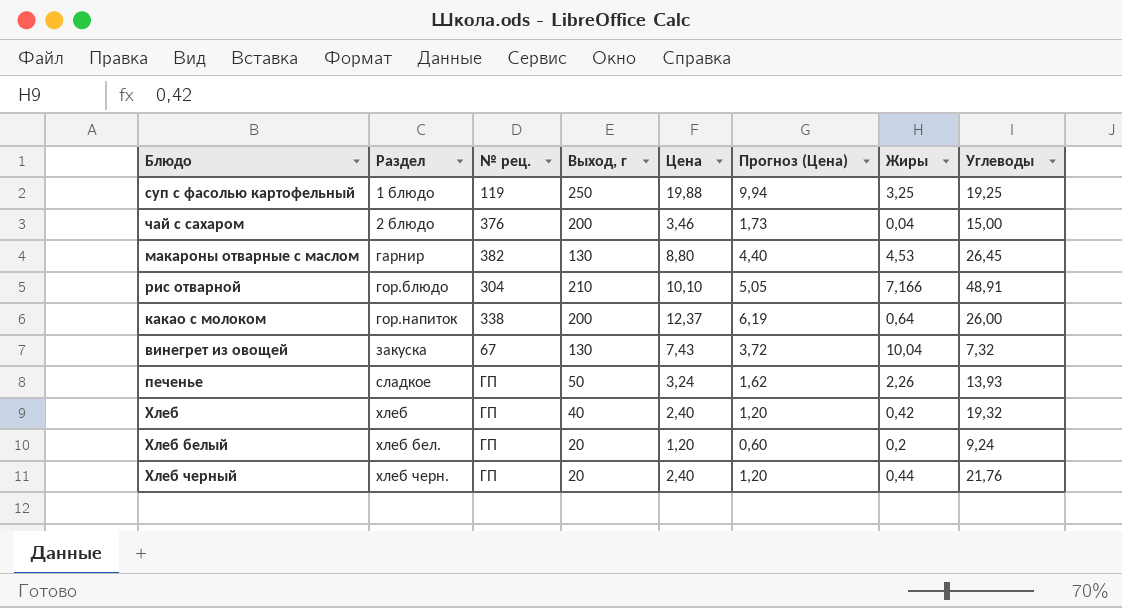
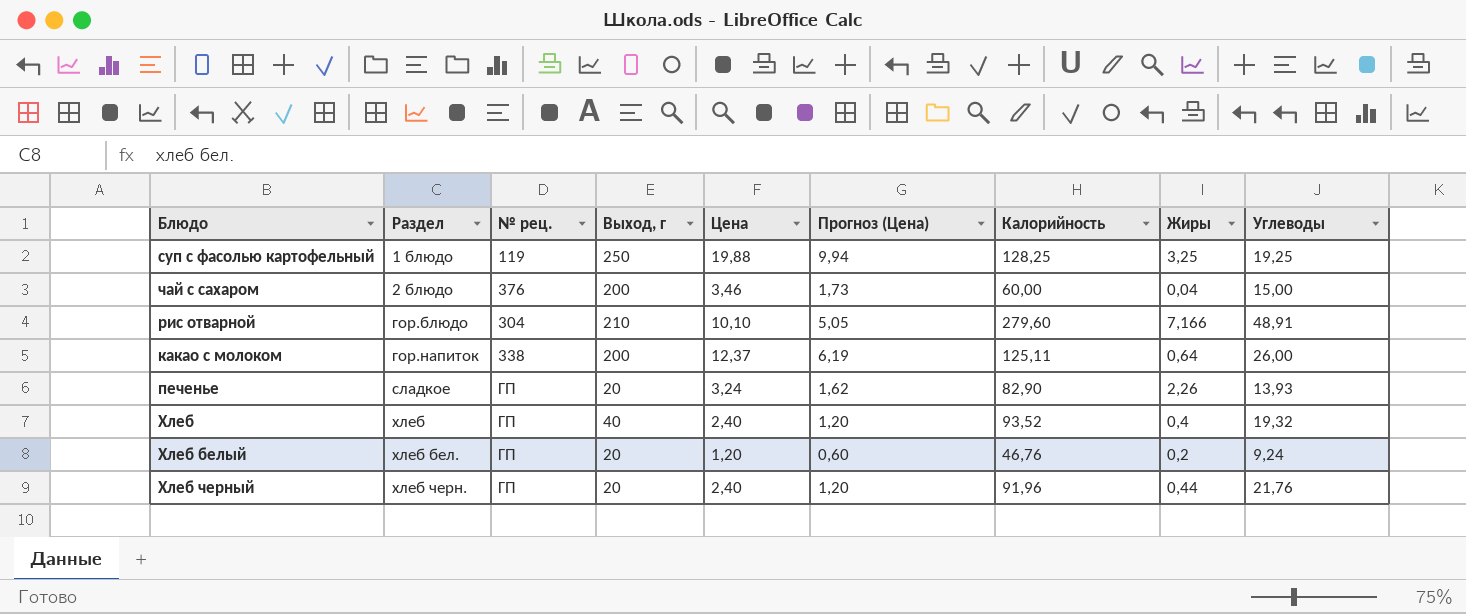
column Калорийность | position: none -> 7
row макароны отварные с маслом: гарнир | 382 | 130 | 8,80 | 4,40 | 4,53 | 26,45 -> none
row винегрет из овощей: закуска | 67 | 130 | 7,43 | 3,72 | 10,04 | 7,32 -> none
печенье | Выход, г: 50 -> 20
Хлеб | Жиры: 0,42 -> 0,4

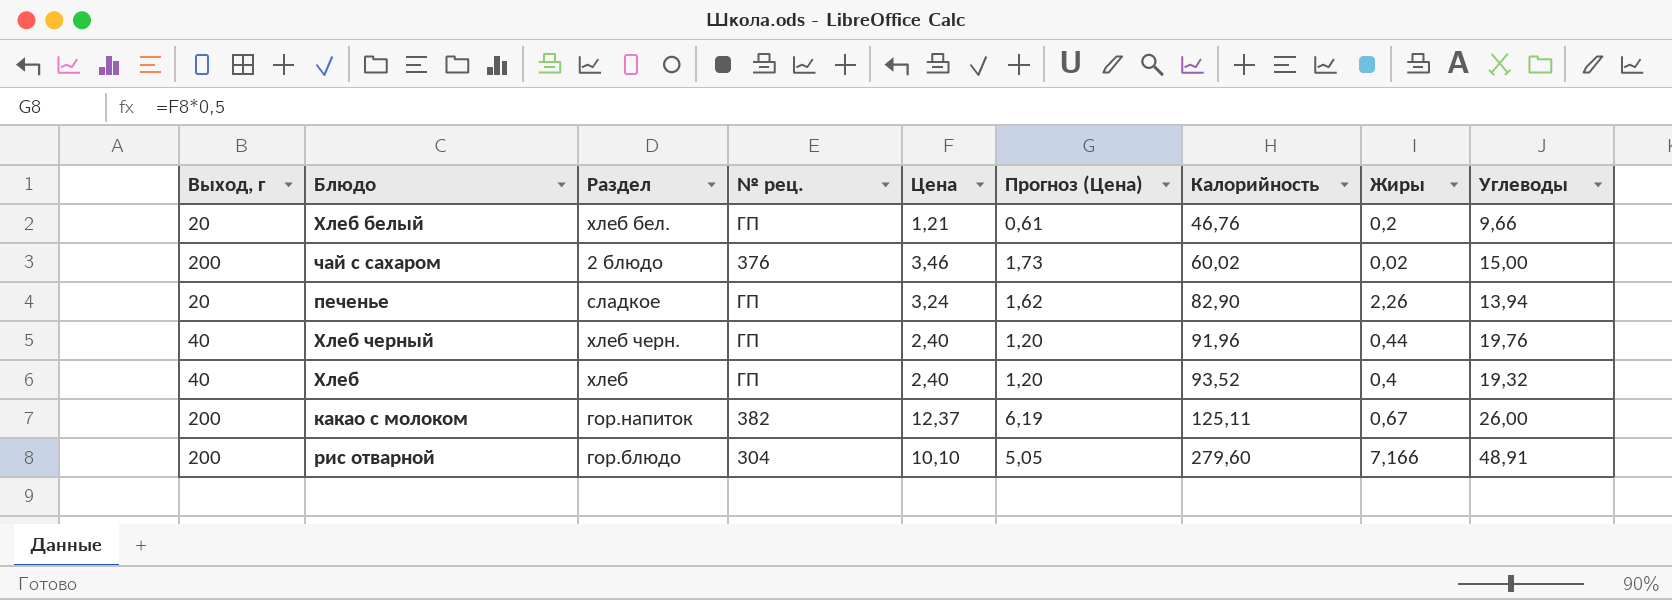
row order: Раздел ascending -> Калорийность ascending
column Выход, г | position: 4 -> 1
row суп с фасолью картофельный: 1 блюдо | 119 | 250 | 19,88 | 9,94 | 128,25 | 3,25 | 19,25 -> none
Хлеб белый | Цена: 1,20 -> 1,21
Хлеб белый | Прогноз (Цена): 0,60 -> 0,61
Хлеб белый | Углеводы: 9,24 -> 9,66
чай с сахаром | Калорийность: 60,00 -> 60,02
чай с сахаром | Жиры: 0,04 -> 0,02
печенье | Углеводы: 13,93 -> 13,94
Хлеб черный | Выход, г: 20 -> 40
Хлеб черный | Углеводы: 21,76 -> 19,76
какао с молоком | № рец.: 338 -> 382
какао с молоком | Жиры: 0,64 -> 0,67
рис отварной | Выход, г: 210 -> 200

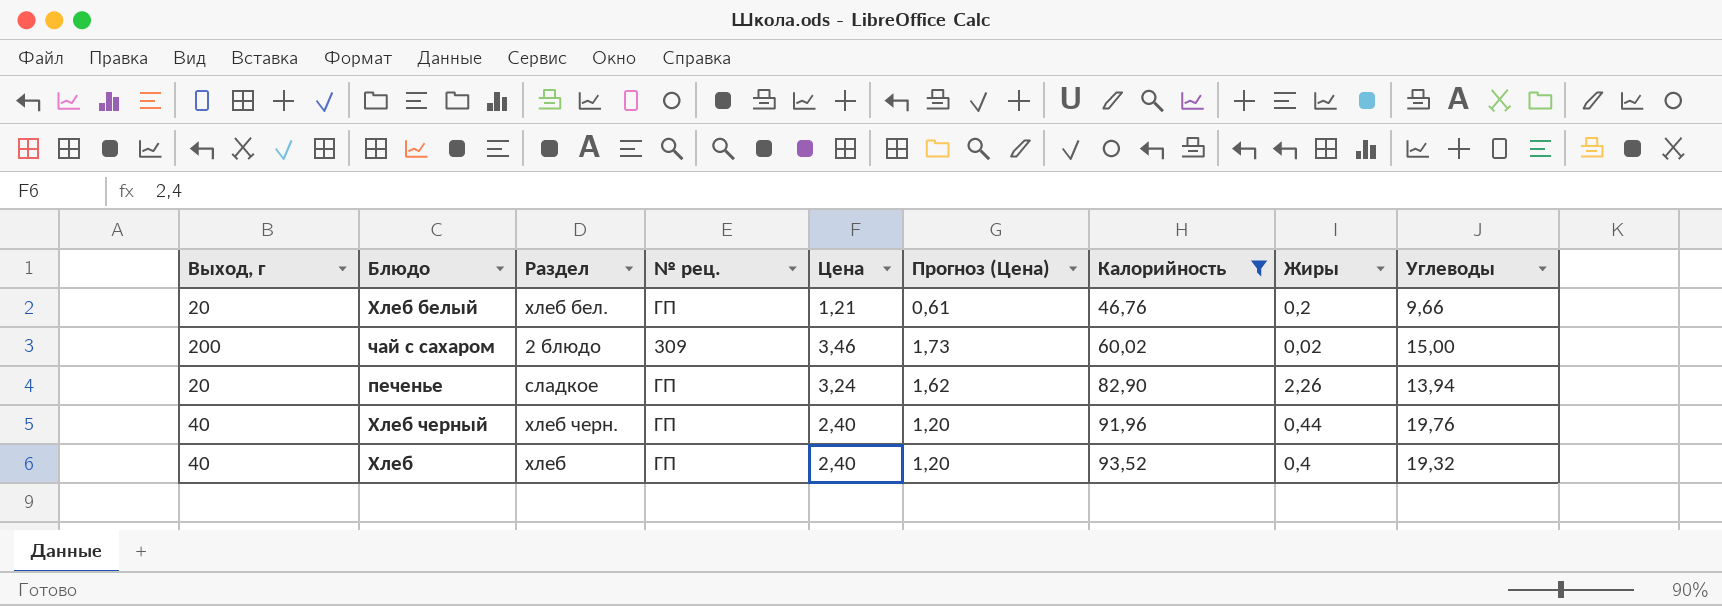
filter: none -> Калорийность <= 93,52
чай с сахаром | № рец.: 376 -> 309

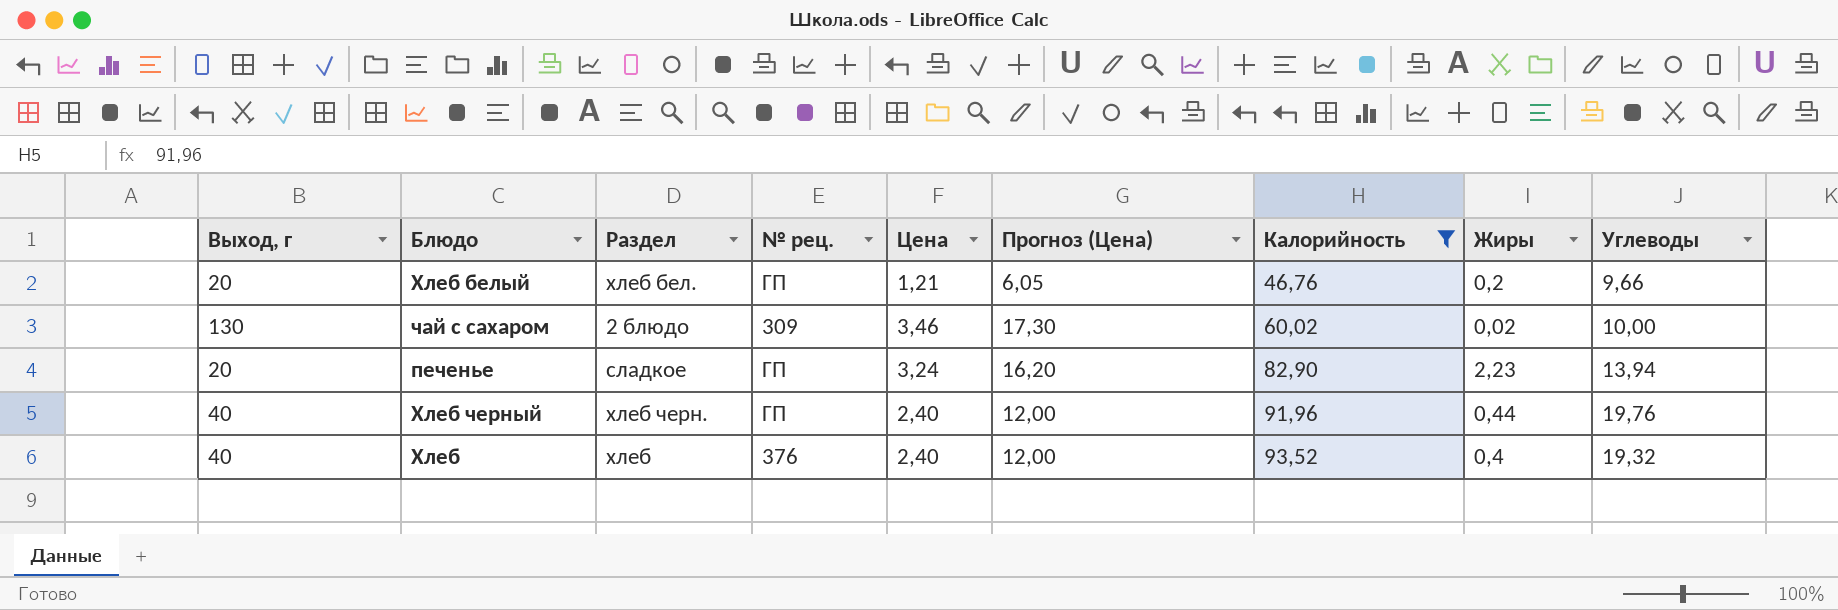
column Прогноз (Цена) | formula: [Цена] * 0,5 -> [Цена] * 5
чай с сахаром | Выход, г: 200 -> 130
чай с сахаром | Углеводы: 15,00 -> 10,00
печенье | Жиры: 2,26 -> 2,23
Хлеб | № рец.: ГП -> 376

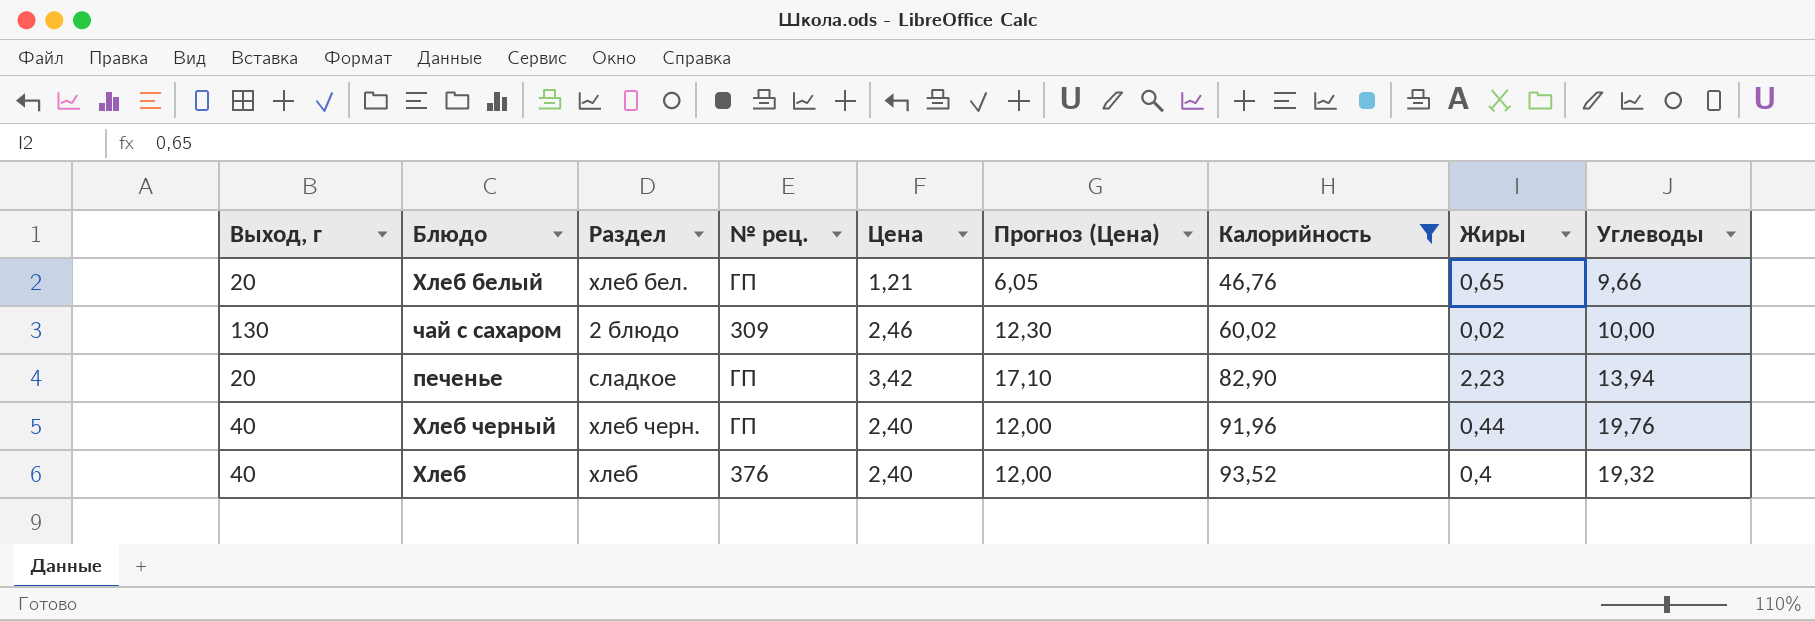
Хлеб белый | Жиры: 0,2 -> 0,65
чай с сахаром | Цена: 3,46 -> 2,46
чай с сахаром | Прогноз (Цена): 17,30 -> 12,30
печенье | Цена: 3,24 -> 3,42
печенье | Прогноз (Цена): 16,20 -> 17,10

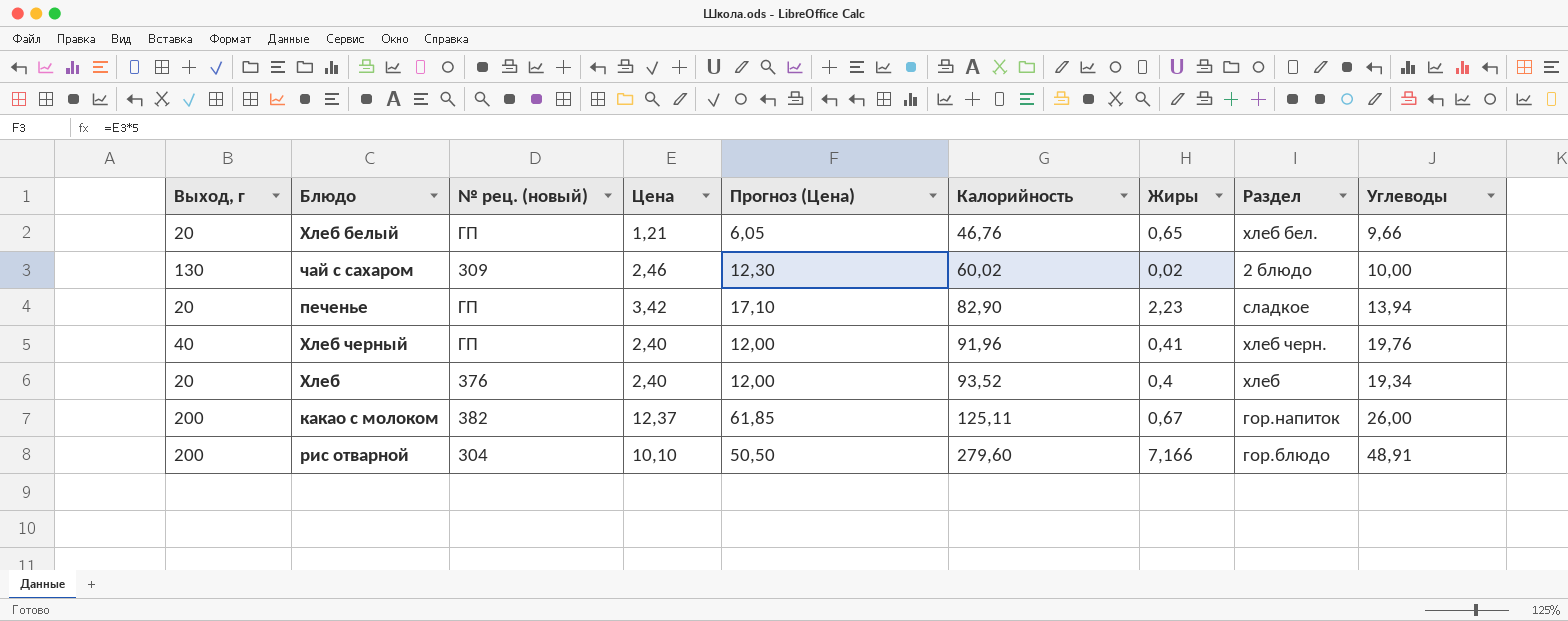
filter: Калорийность <= 93,52 -> none
column name: № рец. -> № рец. (новый)
column Раздел | position: 3 -> 8
Хлеб черный | Жиры: 0,44 -> 0,41
Хлеб | Выход, г: 40 -> 20
Хлеб | Углеводы: 19,32 -> 19,34

